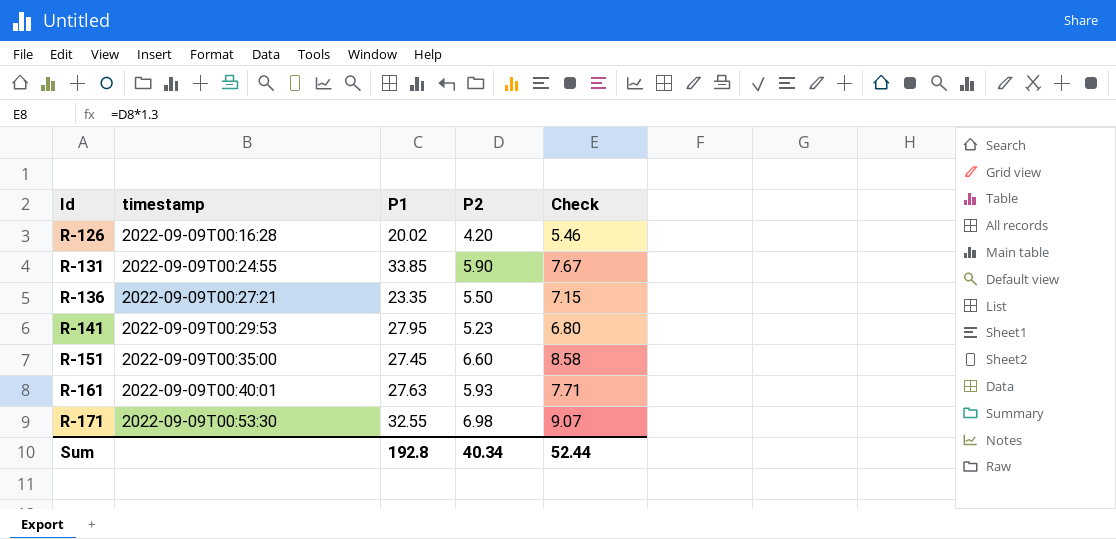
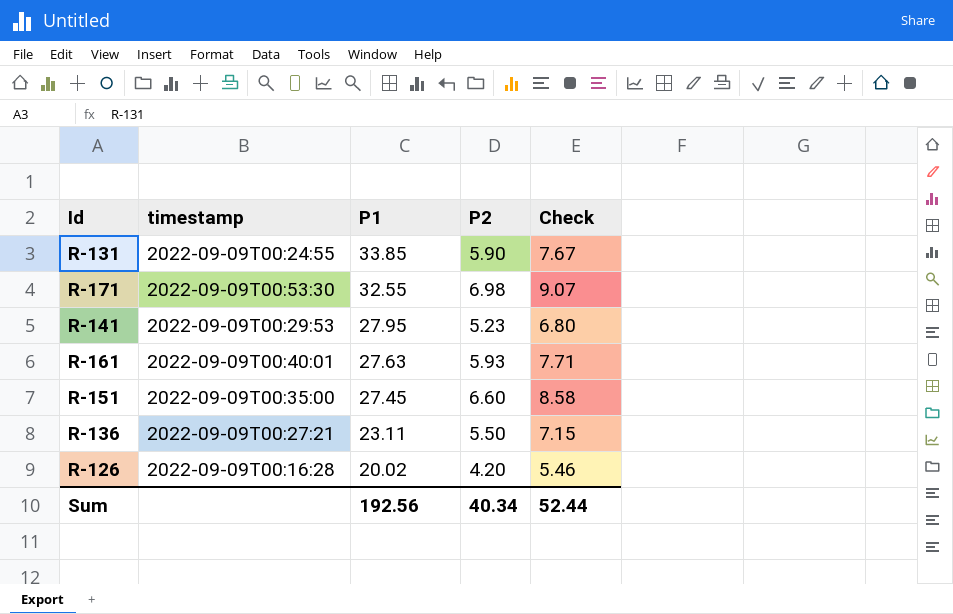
row order: Id ascending -> P1 descending
R-136 | P1: 23.35 -> 23.11
Sum | P1: 192.8 -> 192.56

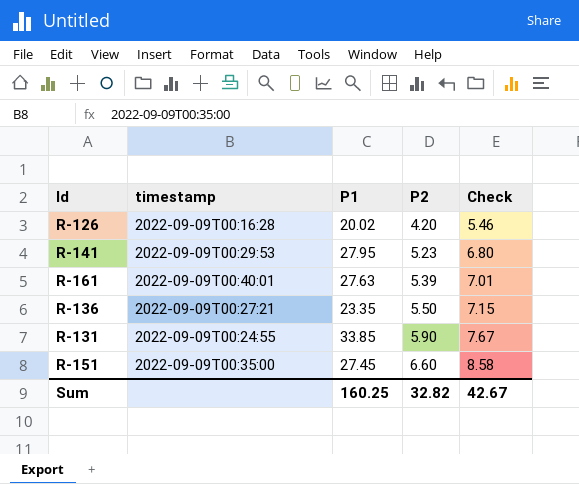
row order: P1 descending -> P2 ascending
row R-171: 2022-09-09T00:53:30 | 32.55 | 6.98 | 9.07 -> none
R-161 | P2: 5.93 -> 5.39
R-161 | Check: 7.71 -> 7.01
R-136 | P1: 23.11 -> 23.35
Sum | P1: 192.56 -> 160.25
Sum | P2: 40.34 -> 32.82
Sum | Check: 52.44 -> 42.67

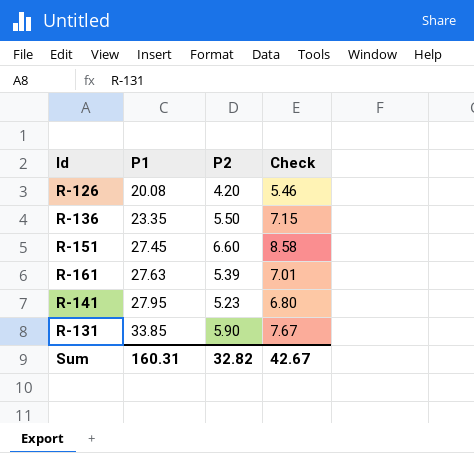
row order: P2 ascending -> P1 ascending
column timestamp | position: 2 -> none
R-126 | P1: 20.02 -> 20.08
Sum | P1: 160.25 -> 160.31

